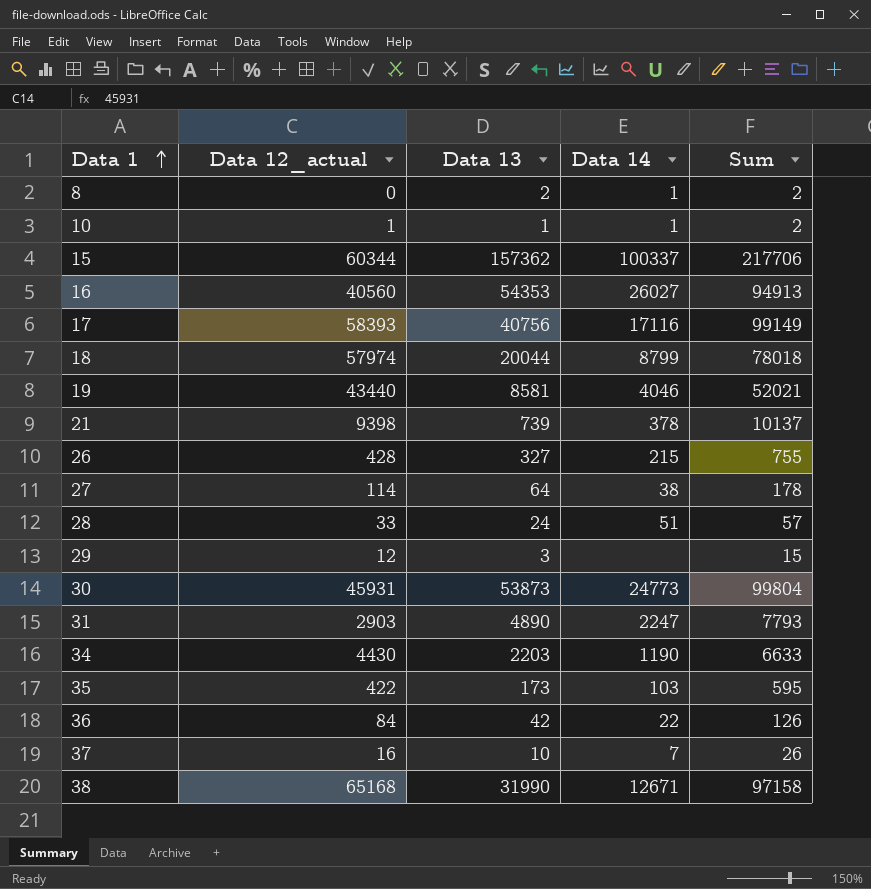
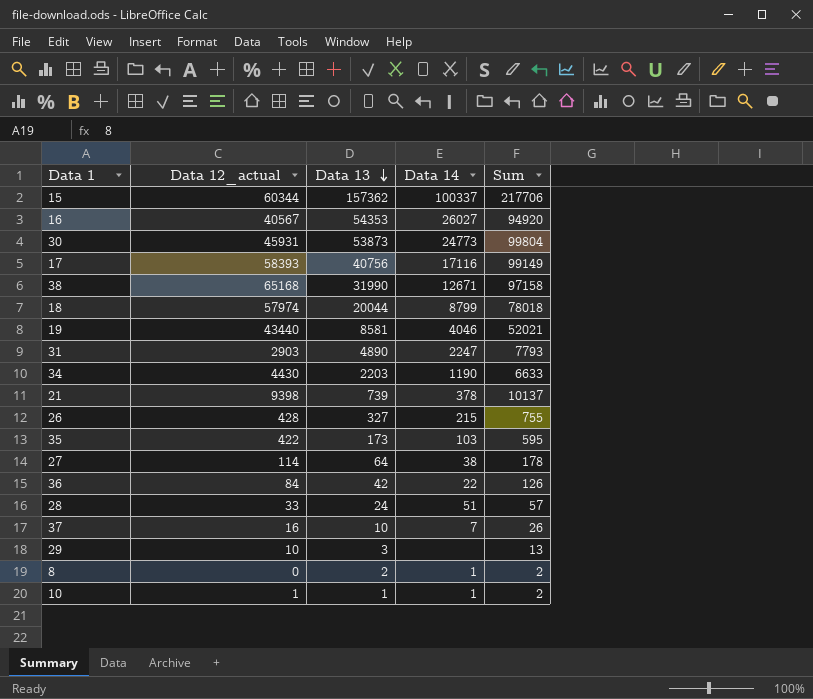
row order: Data 1 ascending -> Data 13 descending
16 | Data 12_actual: 40560 -> 40567
16 | Sum: 94913 -> 94920
29 | Data 12_actual: 12 -> 10
29 | Sum: 15 -> 13

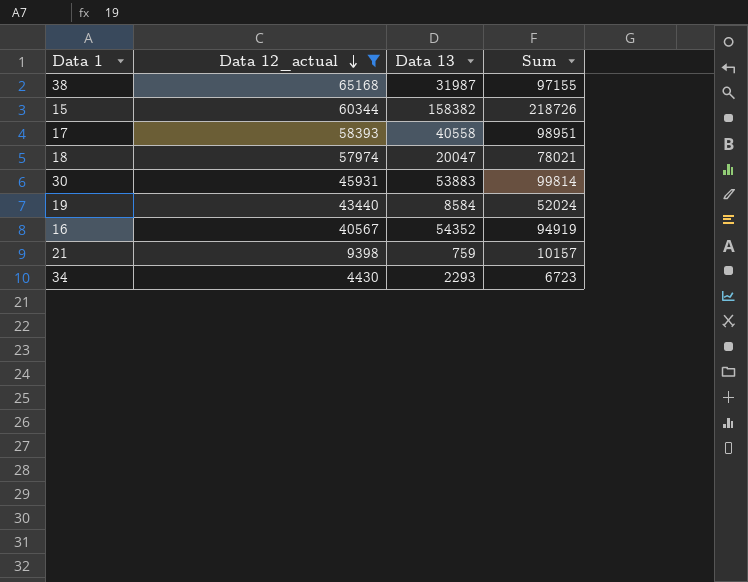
filter: none -> Data 12_actual >= 4430
row order: Data 13 descending -> Data 12_actual descending
column Data 14 | position: 4 -> none
38 | Data 13: 31990 -> 31987
38 | Sum: 97158 -> 97155
15 | Data 13: 157362 -> 158382
15 | Sum: 217706 -> 218726
17 | Data 13: 40756 -> 40558
17 | Sum: 99149 -> 98951
18 | Data 13: 20044 -> 20047
18 | Sum: 78018 -> 78021
30 | Data 13: 53873 -> 53883
30 | Sum: 99804 -> 99814
19 | Data 13: 8581 -> 8584
19 | Sum: 52021 -> 52024
16 | Data 13: 54353 -> 54352
16 | Sum: 94920 -> 94919
21 | Data 13: 739 -> 759
21 | Sum: 10137 -> 10157
34 | Data 13: 2203 -> 2293
34 | Sum: 6633 -> 6723

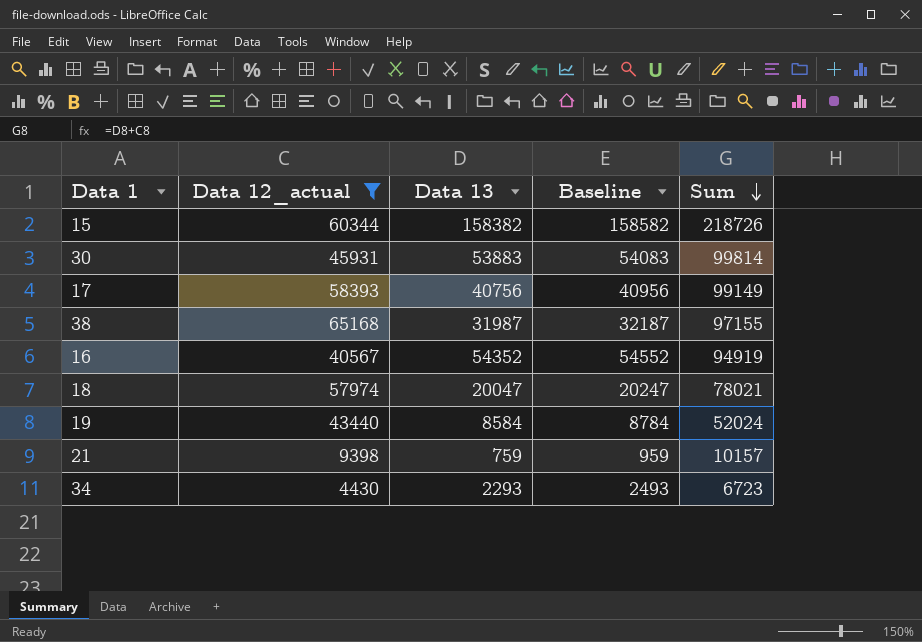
row order: Data 12_actual descending -> Sum descending
column Baseline | formula: none -> [Data 13] + 200
17 | Data 13: 40558 -> 40756
17 | Sum: 98951 -> 99149

